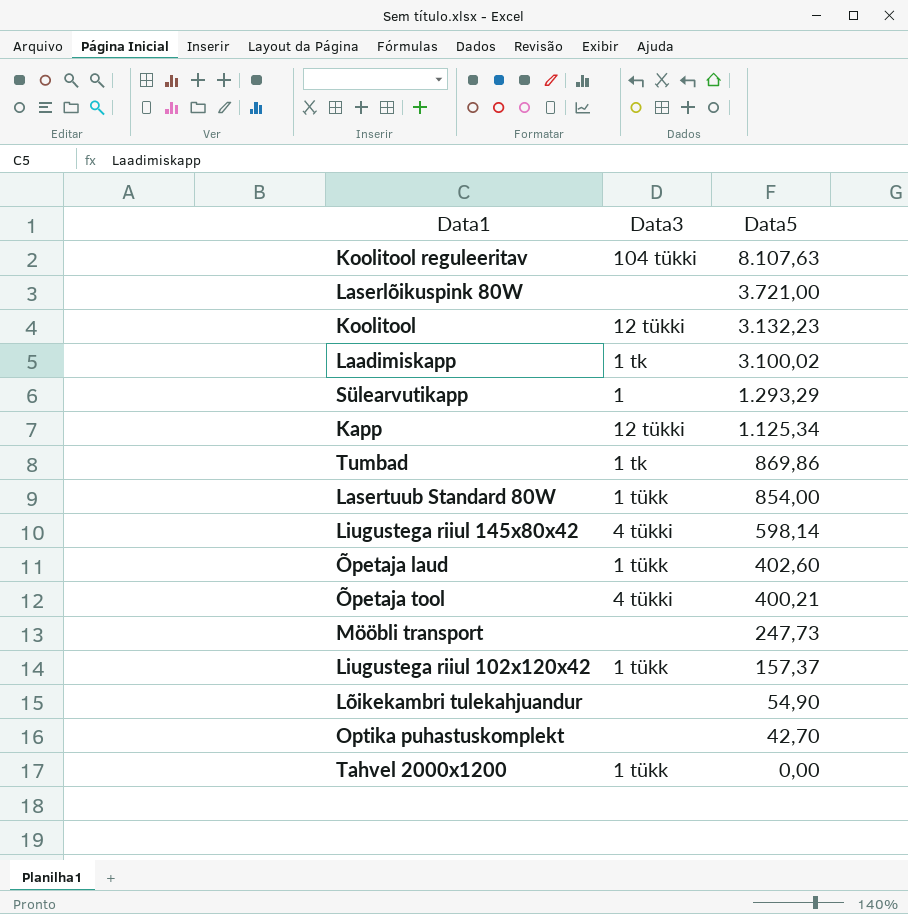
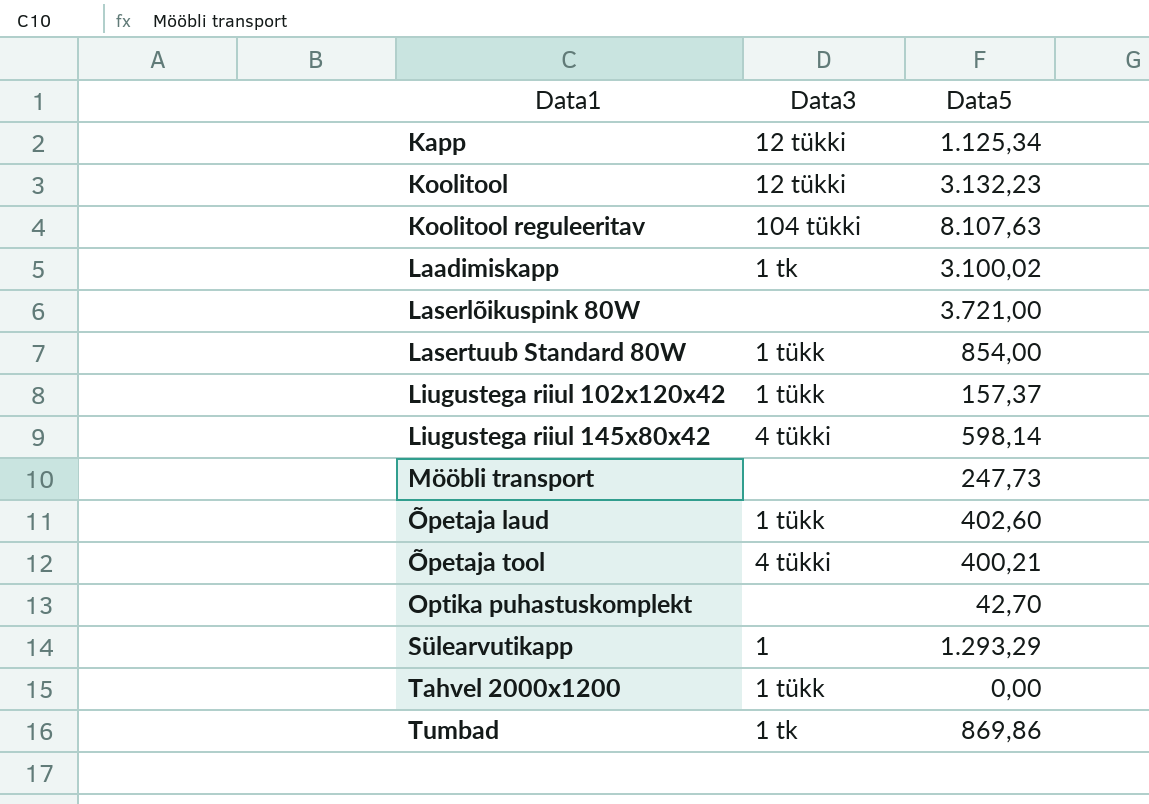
row order: Data5 descending -> Data1 ascending
row Lõikekambri tulekahjuandur: none | 54,90 -> none

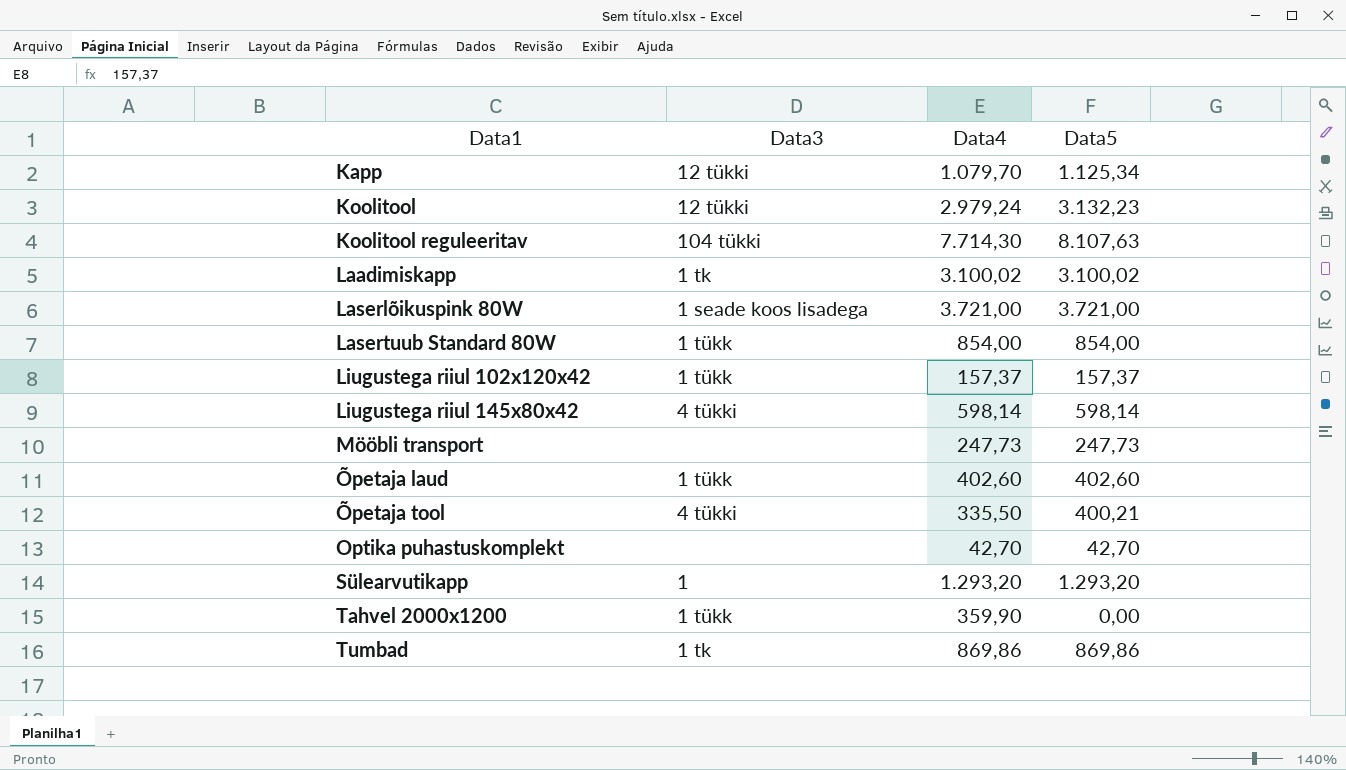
column Data4 | position: none -> 3
Laserlõikuspink 80W | Data3: none -> 1 seade koos lisadega
Sülearvutikapp | Data5: 1.293,29 -> 1.293,20

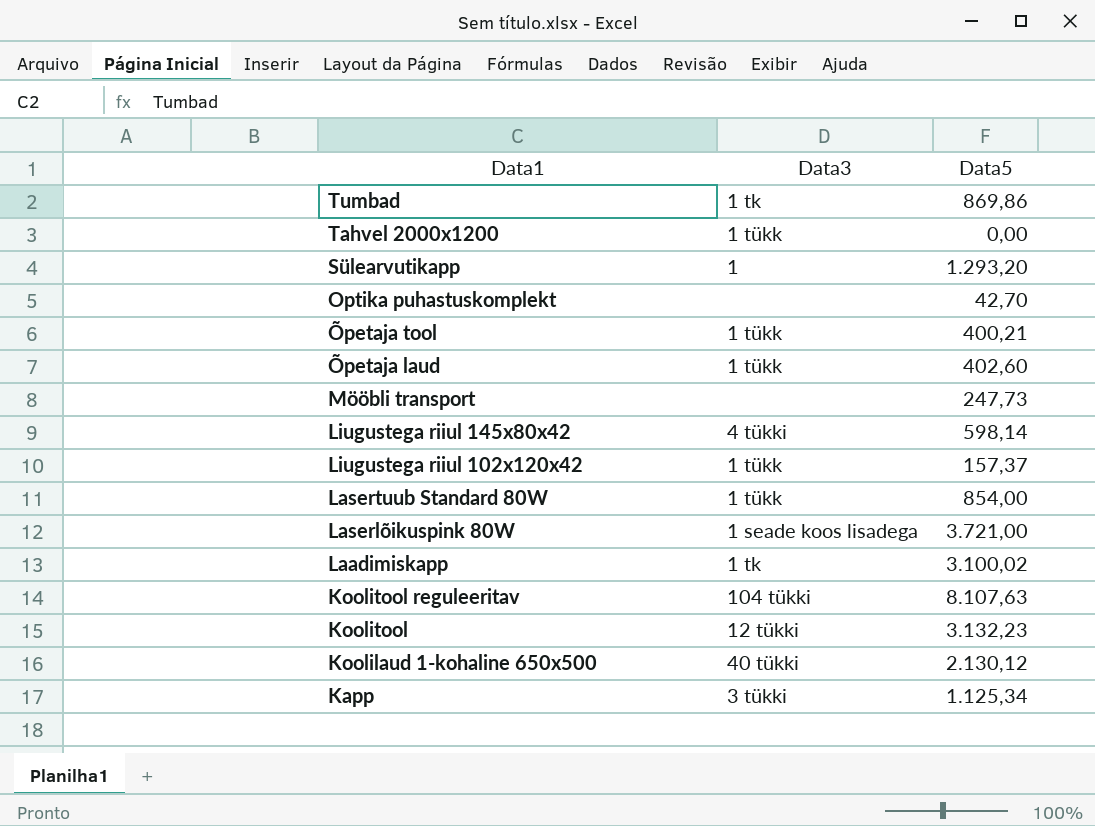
row order: Data1 ascending -> Data1 descending
column Data4 | position: 3 -> none
Õpetaja tool | Data3: 4 tükki -> 1 tükk
row Koolilaud 1-kohaline 650x500: none -> 40 tükki | 2.130,12
Kapp | Data3: 12 tükki -> 3 tükki

